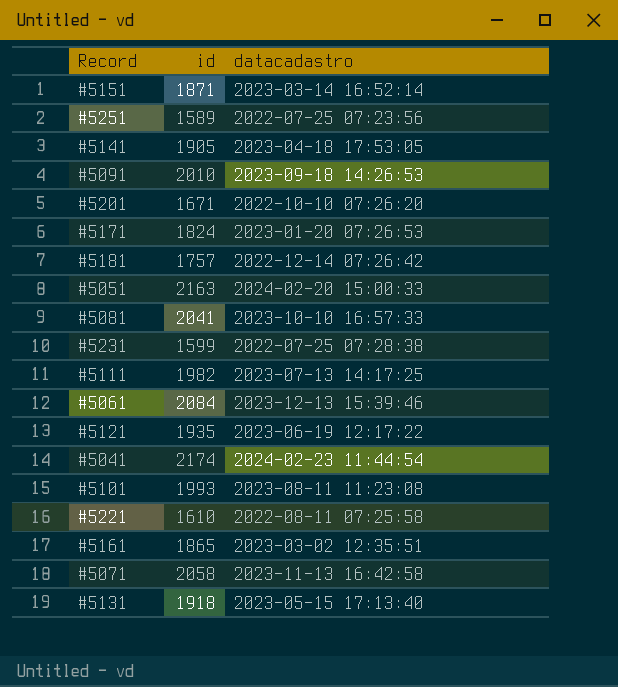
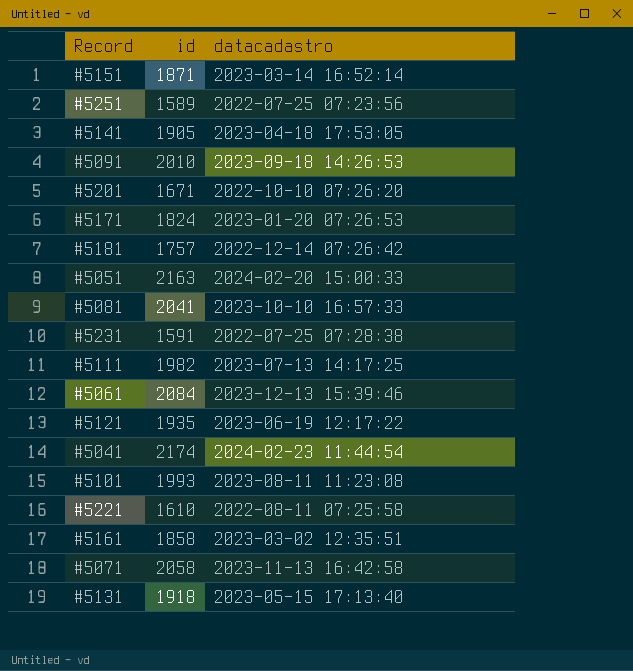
#5231 | id: 1599 -> 1591
#5161 | id: 1865 -> 1858

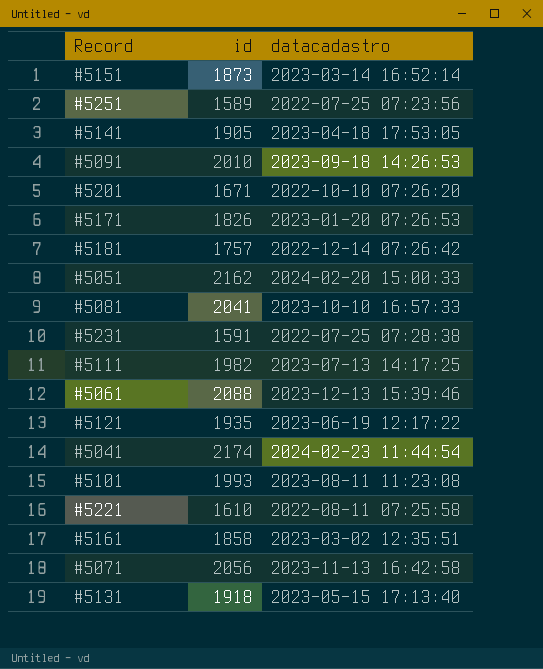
#5151 | id: 1871 -> 1873
#5171 | id: 1824 -> 1826
#5051 | id: 2163 -> 2162
#5061 | id: 2084 -> 2088
#5071 | id: 2058 -> 2056

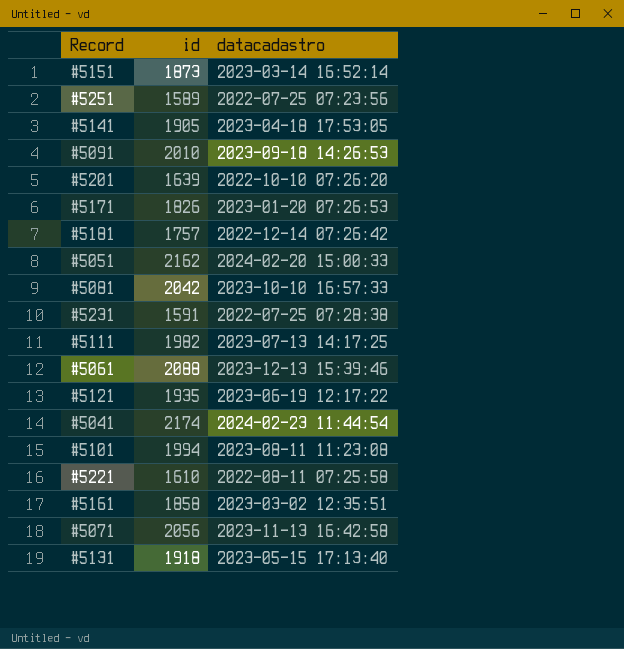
#5201 | id: 1671 -> 1639
#5081 | id: 2041 -> 2042
#5101 | id: 1993 -> 1994

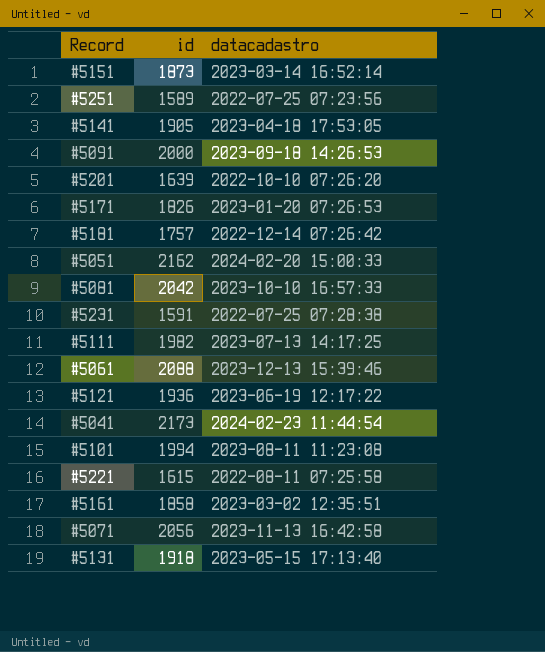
#5091 | id: 2010 -> 2000
#5121 | id: 1935 -> 1936
#5041 | id: 2174 -> 2173
#5221 | id: 1610 -> 1615

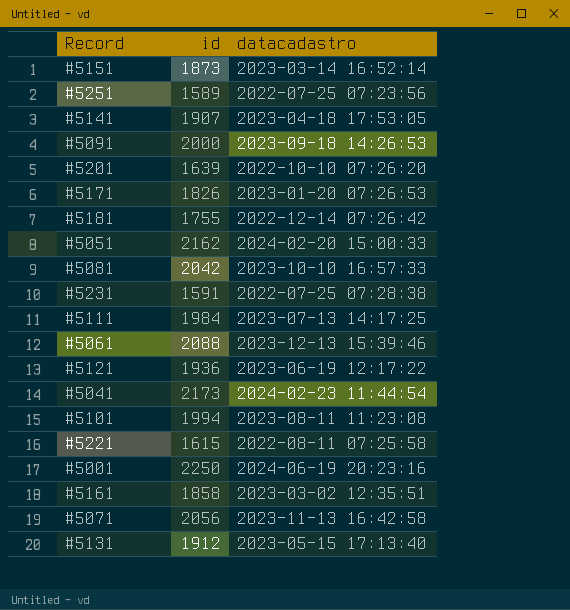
#5141 | id: 1905 -> 1907
#5181 | id: 1757 -> 1755
#5111 | id: 1982 -> 1984
row #5001: none -> 2250 | 2024-06-19 20:23:16
#5131 | id: 1918 -> 1912

